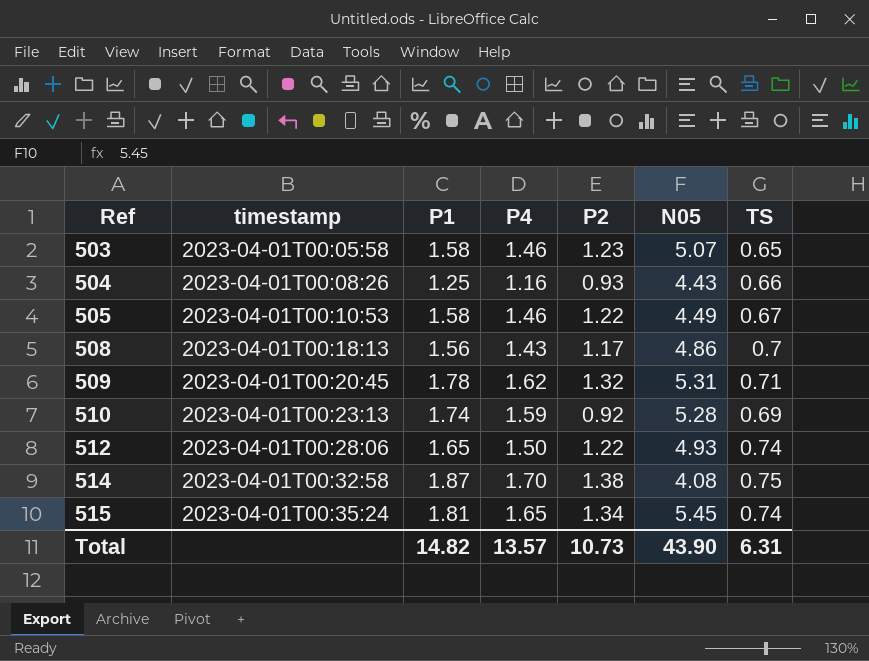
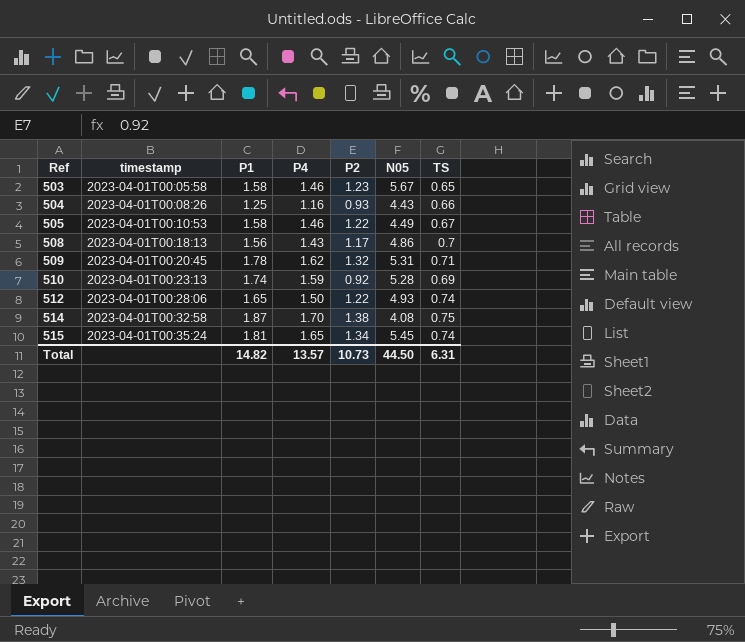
503 | N05: 5.07 -> 5.67
Total | N05: 43.90 -> 44.50

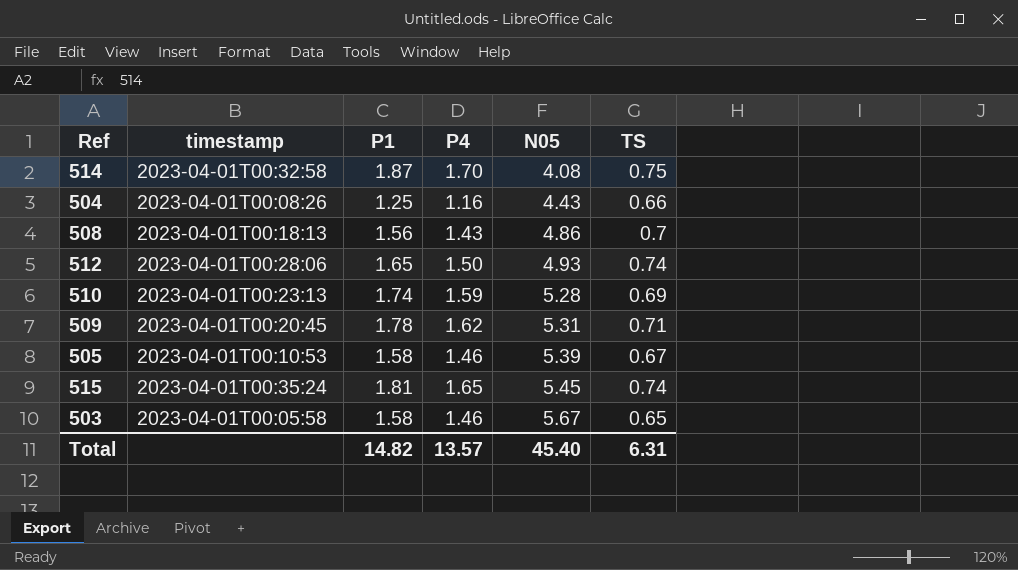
row order: Ref ascending -> N05 ascending
column P2 | position: 5 -> none
505 | N05: 4.49 -> 5.39
Total | N05: 44.50 -> 45.40

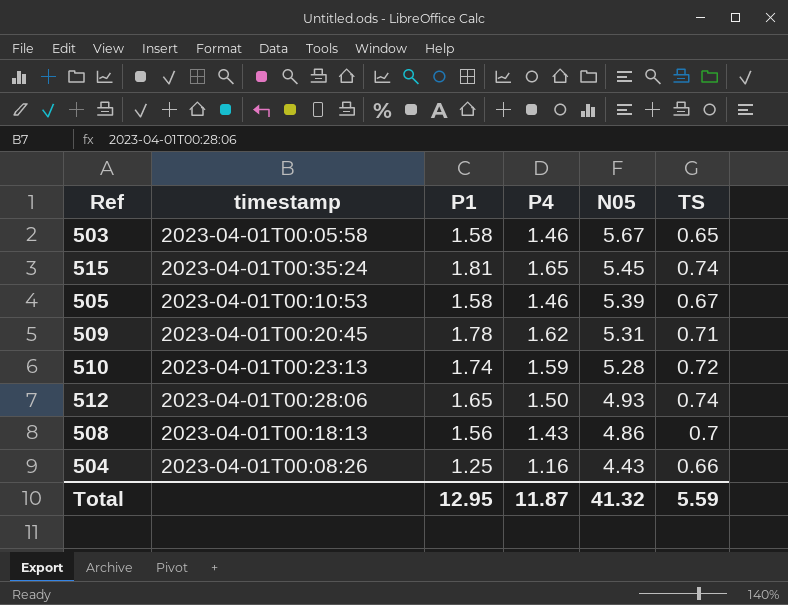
row order: N05 ascending -> N05 descending
row 514: 2023-04-01T00:32:58 | 1.87 | 1.70 | 4.08 | 0.75 -> none
510 | TS: 0.69 -> 0.72
Total | P1: 14.82 -> 12.95
Total | P4: 13.57 -> 11.87
Total | N05: 45.40 -> 41.32
Total | TS: 6.31 -> 5.59

